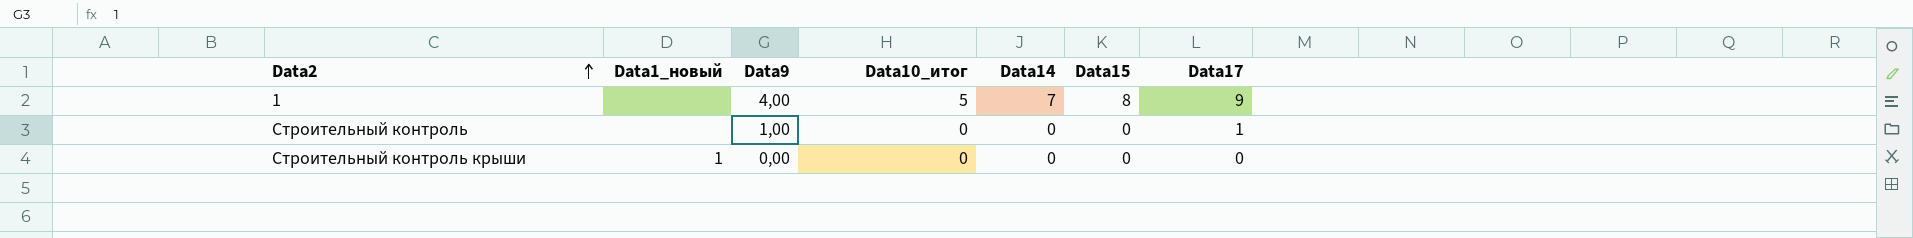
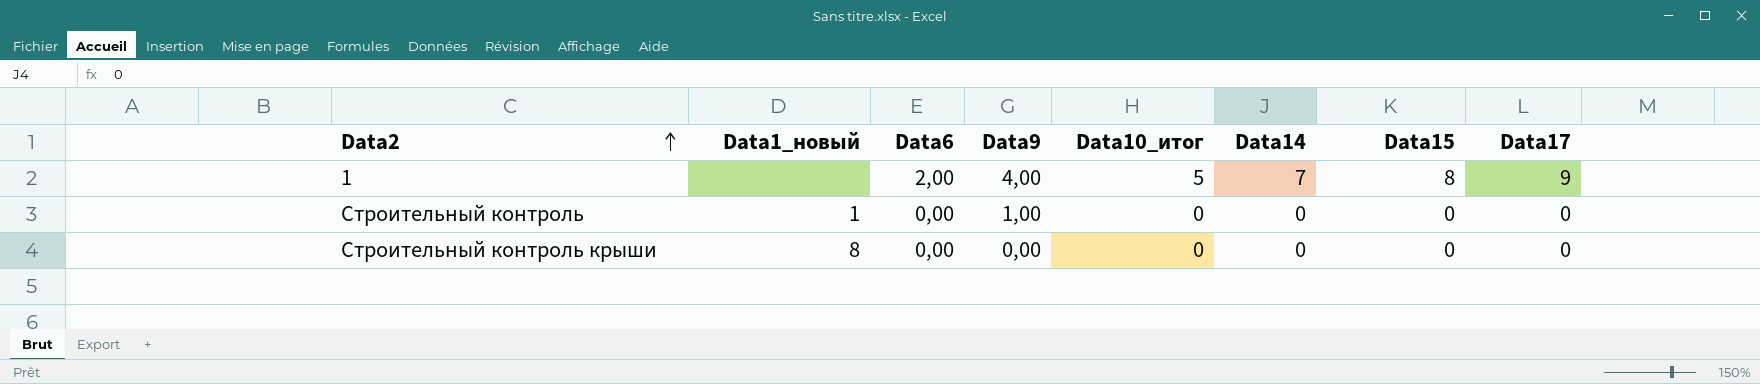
column Data6 | position: none -> 3
Строительный контроль | Data1_новый: none -> 1
Строительный контроль | Data17: 1 -> 0
Строительный контроль крыши | Data1_новый: 1 -> 8

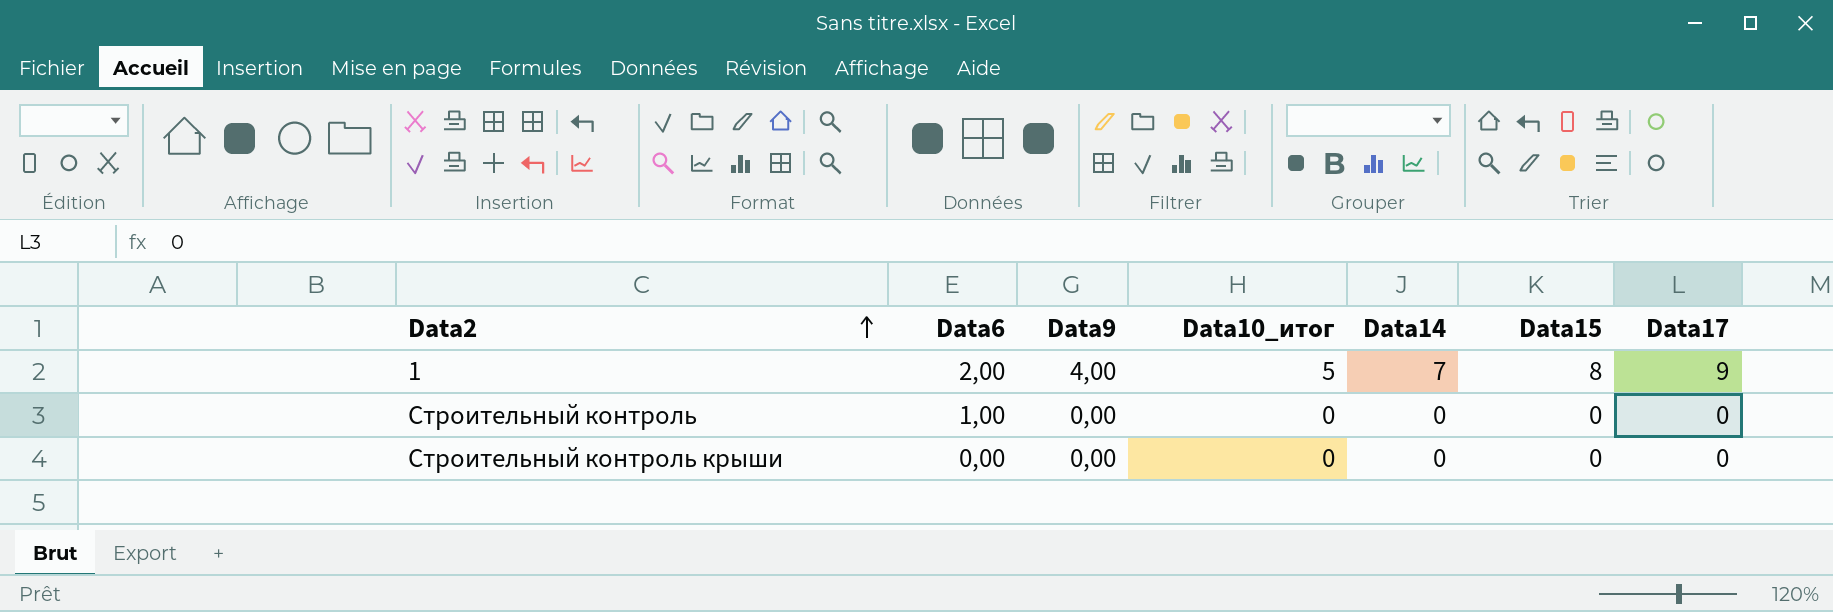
column Data1_новый | position: 2 -> none
Строительный контроль | Data6: 0,00 -> 1,00
Строительный контроль | Data9: 1,00 -> 0,00

